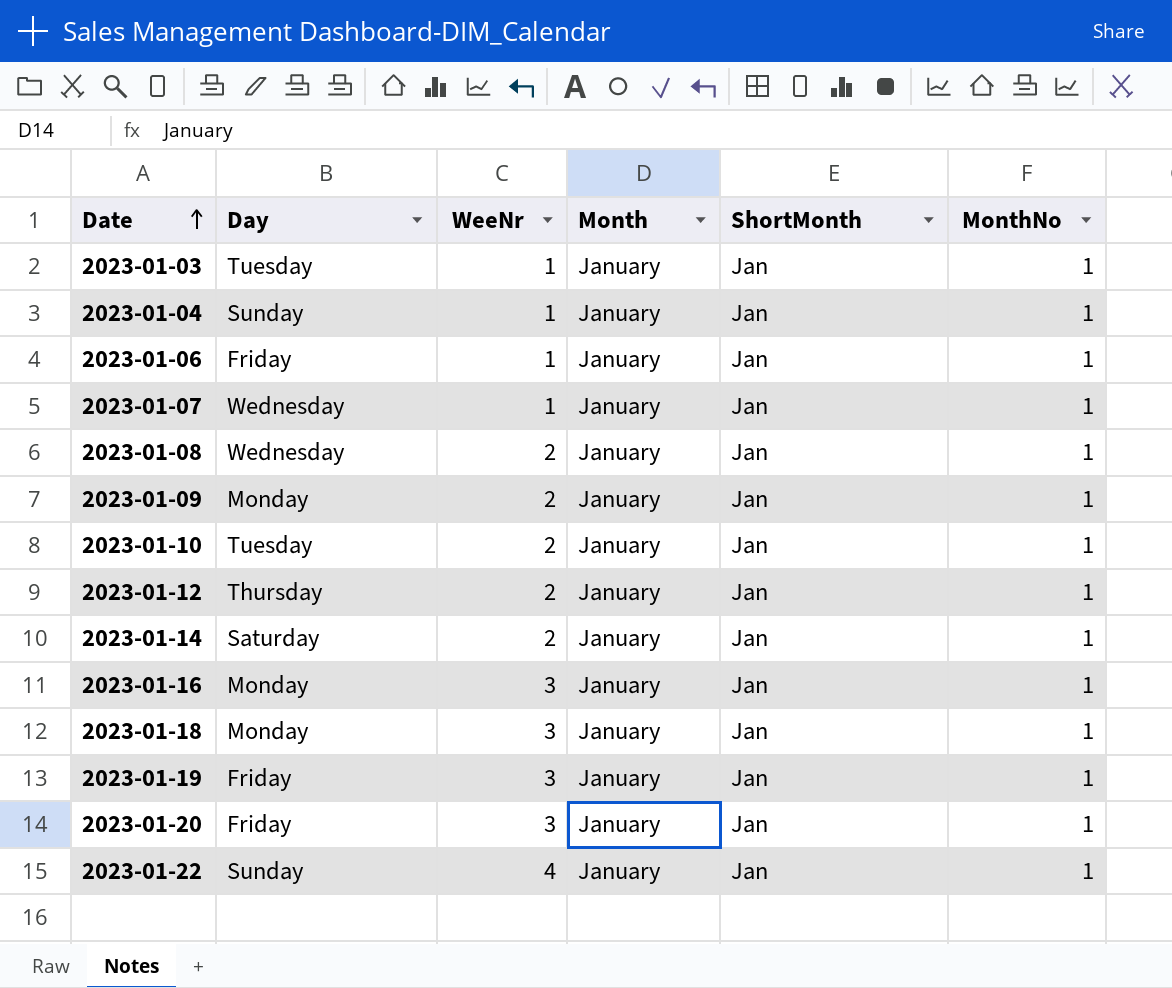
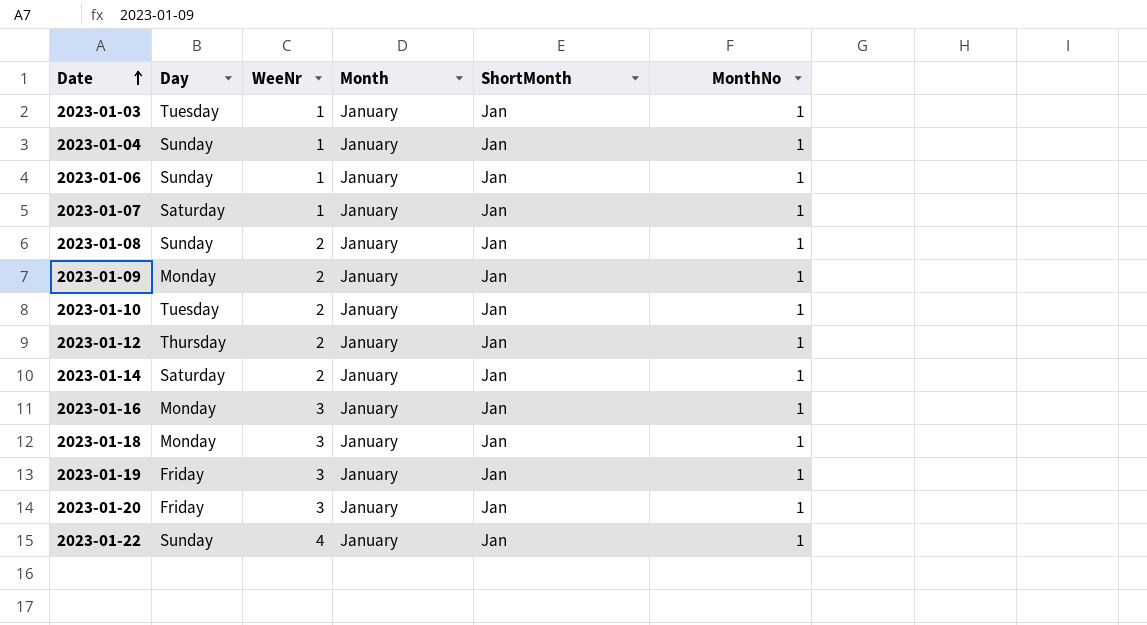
2023-01-06 | Day: Friday -> Sunday
2023-01-07 | Day: Wednesday -> Saturday
2023-01-08 | Day: Wednesday -> Sunday

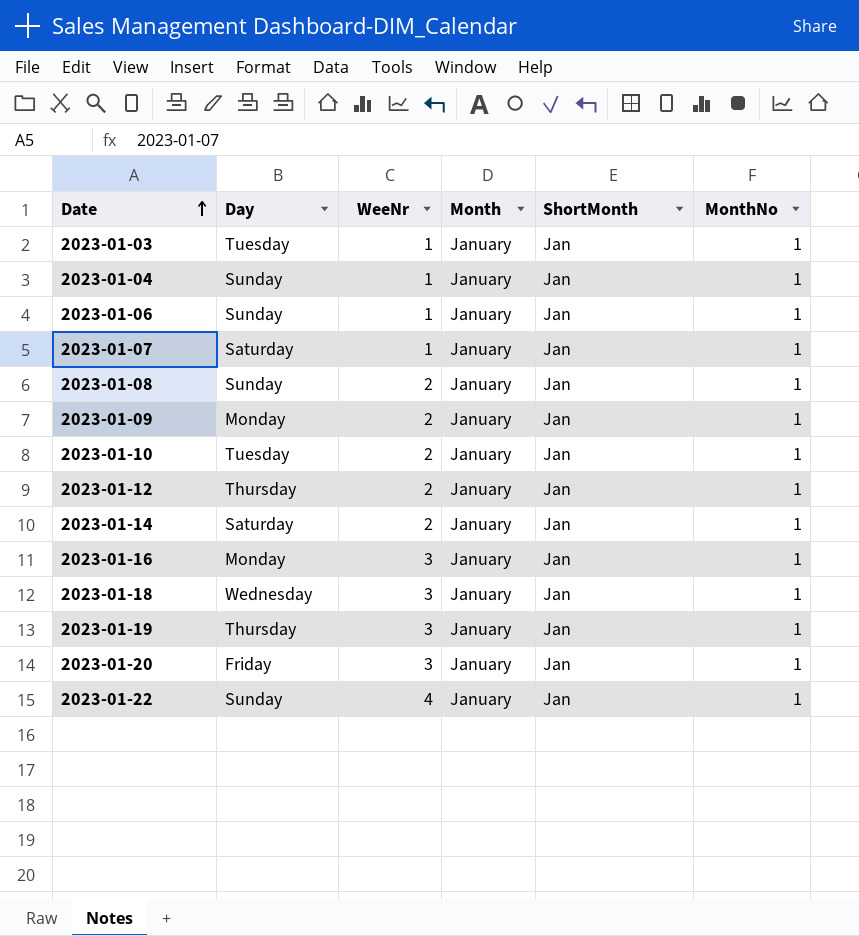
2023-01-18 | Day: Monday -> Wednesday
2023-01-19 | Day: Friday -> Thursday

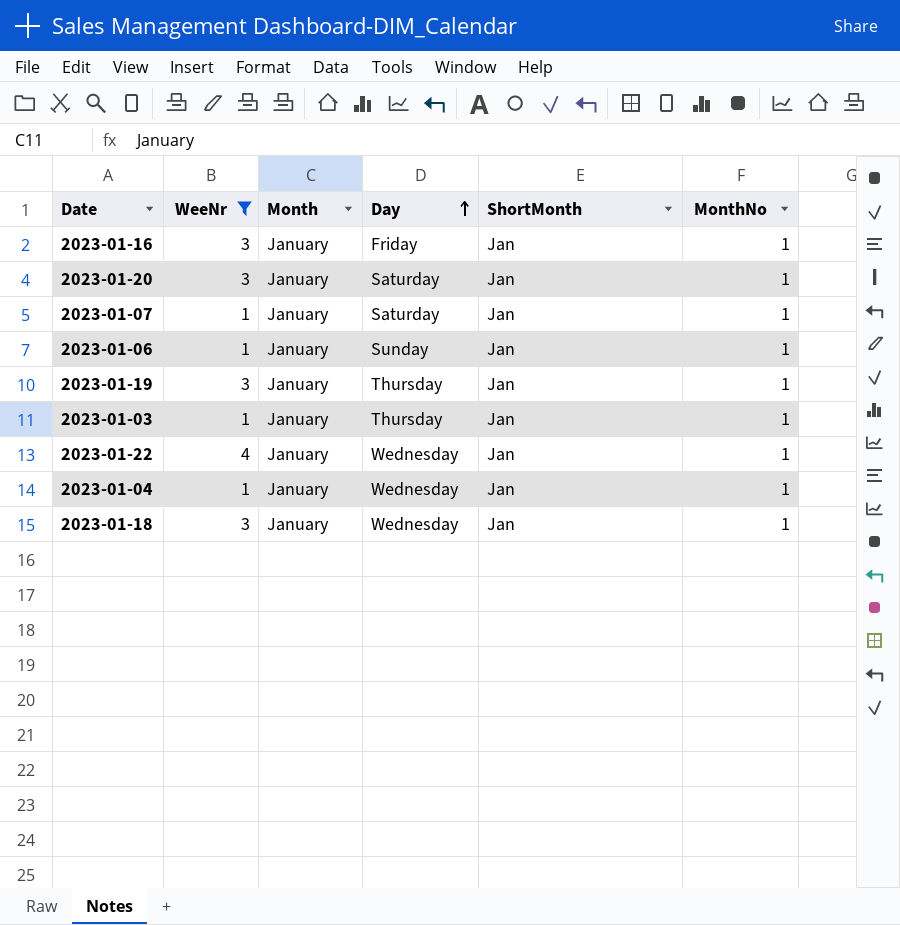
filter: none -> WeeNr != 2
row order: Date ascending -> Day ascending
column Day | position: 2 -> 4
2023-01-16 | Day: Monday -> Friday
2023-01-20 | Day: Friday -> Saturday
2023-01-03 | Day: Tuesday -> Thursday
2023-01-22 | Day: Sunday -> Wednesday
2023-01-04 | Day: Sunday -> Wednesday

